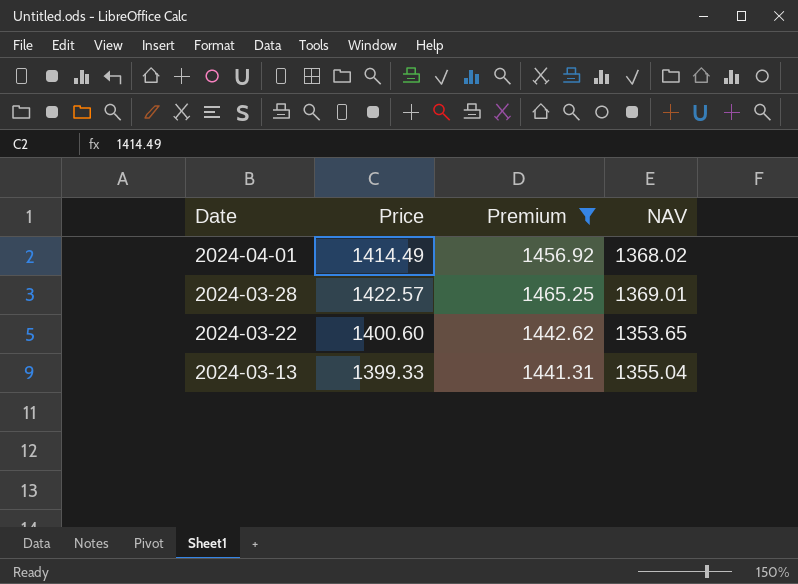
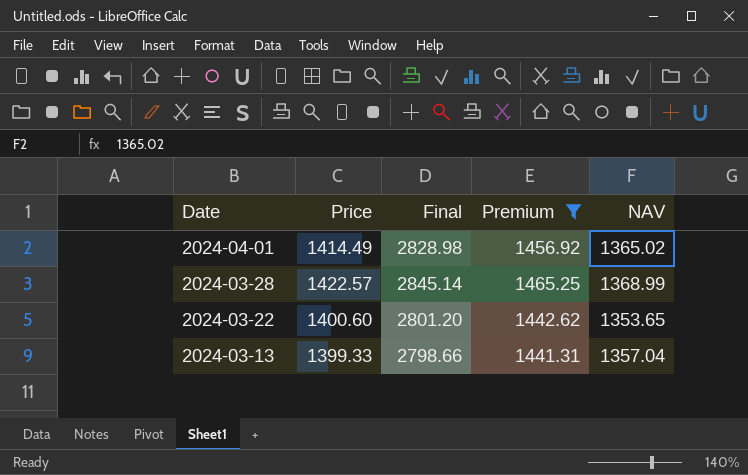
column Final | formula: none -> [Price] * 2
2024-04-01 | NAV: 1368.02 -> 1365.02
2024-03-28 | NAV: 1369.01 -> 1368.99
2024-03-13 | NAV: 1355.04 -> 1357.04

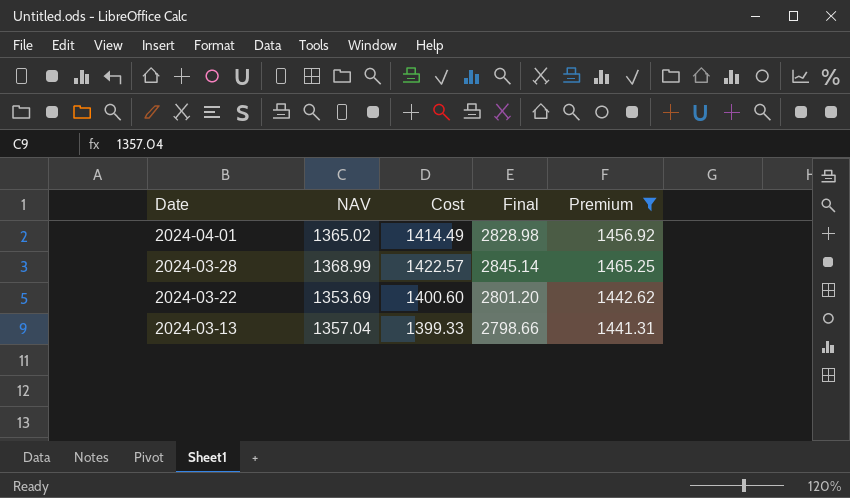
column NAV | position: 5 -> 2
column name: Price -> Cost
2024-03-22 | NAV: 1353.65 -> 1353.69

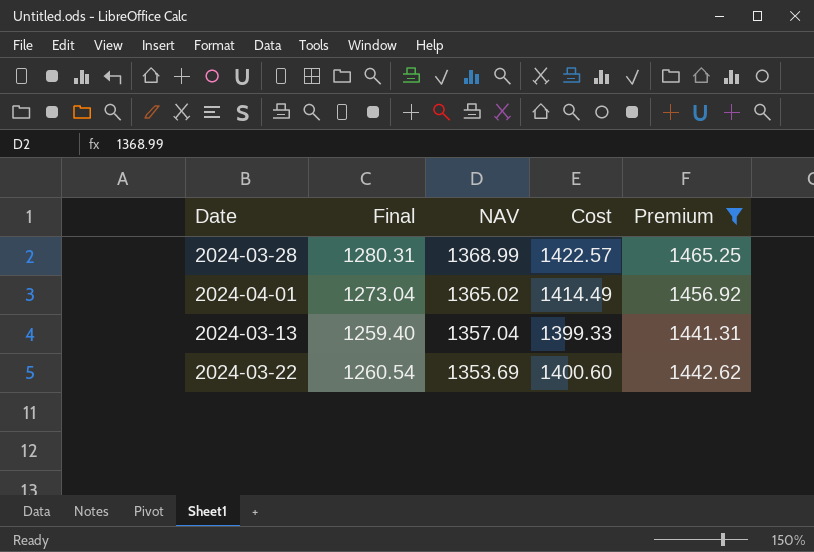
row order: Date descending -> NAV descending
column Final | formula: [Cost] * 2 -> [Cost] * 0.9
column Final | position: 4 -> 2

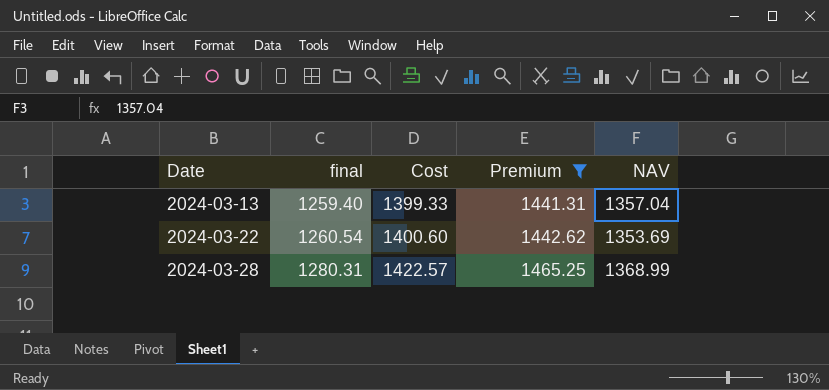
row order: NAV descending -> Date ascending
column name: Final -> final
column NAV | position: 3 -> 5
row 2024-04-01: 1273.04 | 1365.02 | 1414.49 | 1456.92 -> none

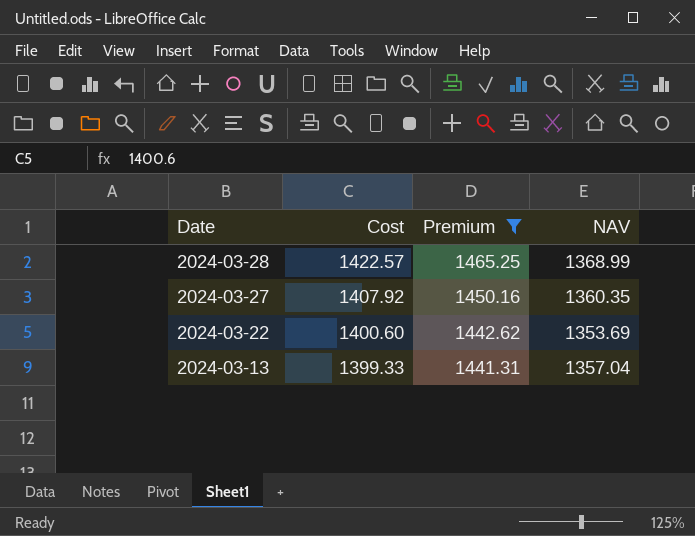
row order: Date ascending -> Date descending
column final | formula: [Cost] * 0.9 -> none
row 2024-03-27: none -> 1407.92 | 1450.16 | 1360.35

